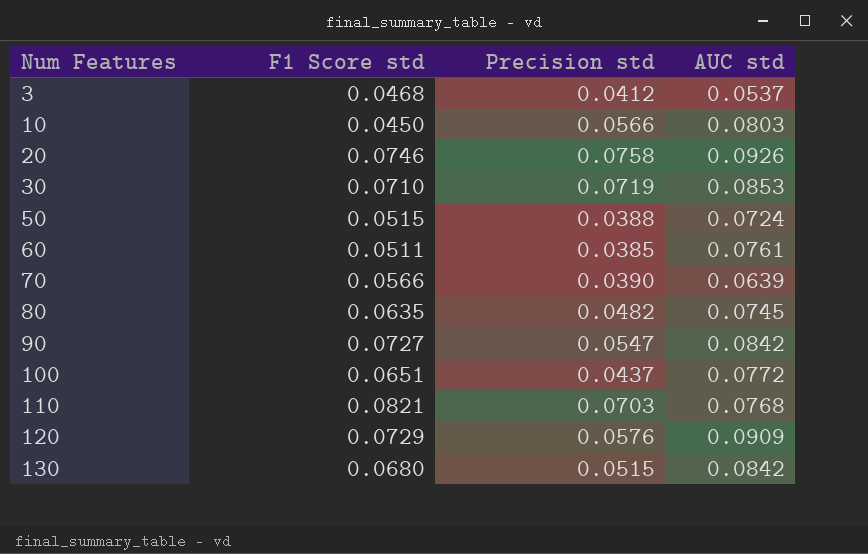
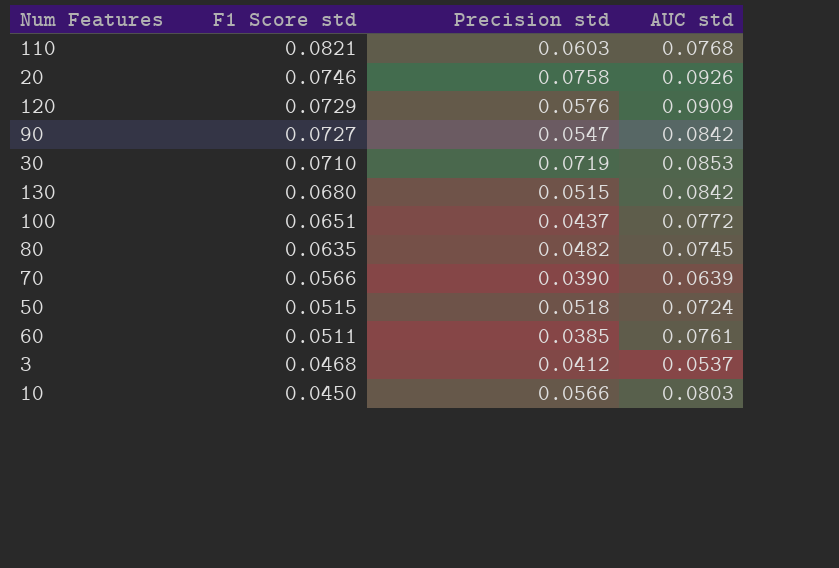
row order: Num Features ascending -> F1 Score std descending
110 | Precision std: 0.0703 -> 0.0603
50 | Precision std: 0.0388 -> 0.0518

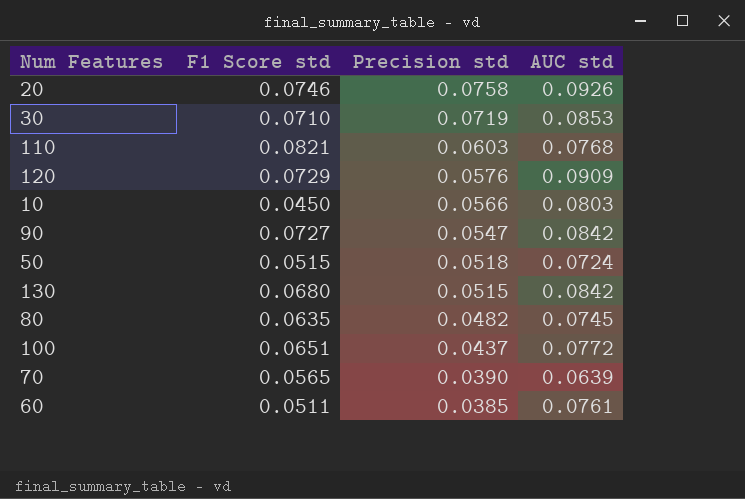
row order: F1 Score std descending -> Precision std descending
row 3: 0.0468 | 0.0412 | 0.0537 -> none
70 | F1 Score std: 0.0566 -> 0.0565

